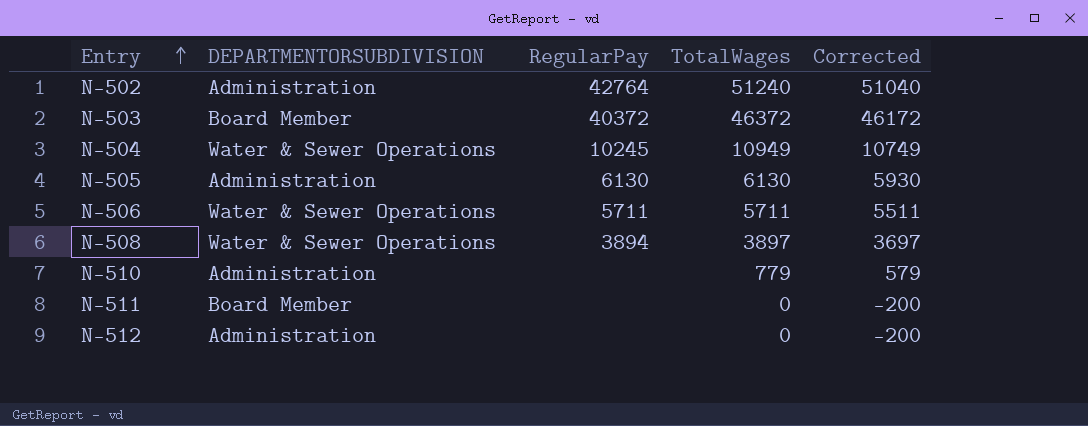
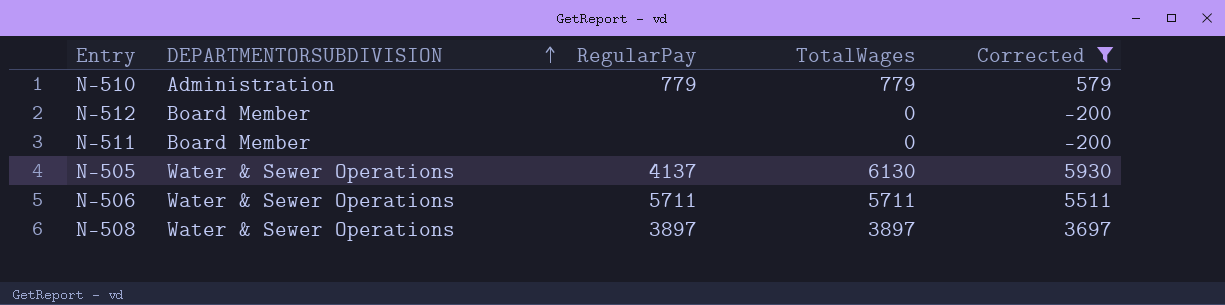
filter: none -> Corrected <= 5930
row order: Entry ascending -> DEPARTMENTORSUBDIVISION ascending
N-510 | RegularPay: none -> 779
N-512 | DEPARTMENTORSUBDIVISION: Administration -> Board Member
N-505 | DEPARTMENTORSUBDIVISION: Administration -> Water & Sewer Operations
N-505 | RegularPay: 6130 -> 4137
N-508 | RegularPay: 3894 -> 3897

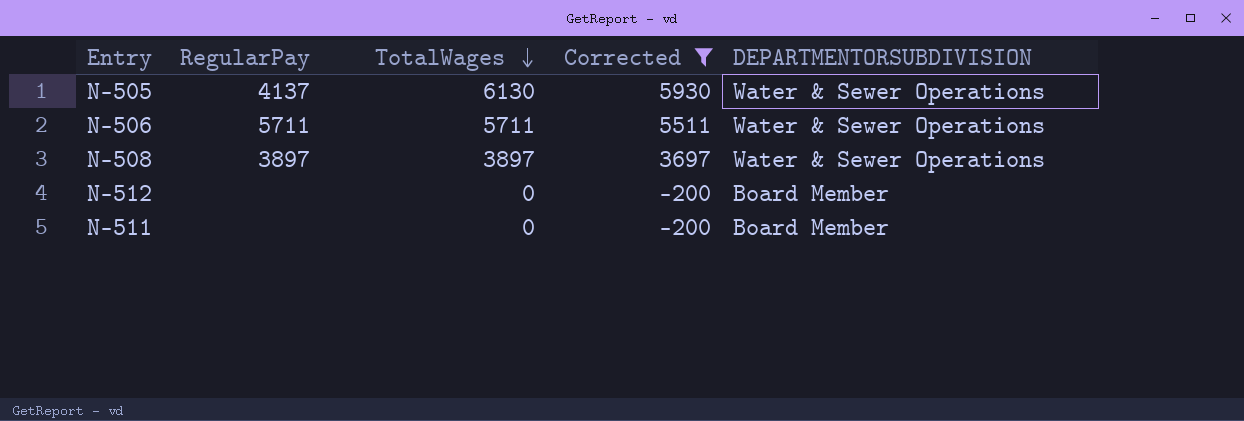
row order: DEPARTMENTORSUBDIVISION ascending -> TotalWages descending
column DEPARTMENTORSUBDIVISION | position: 2 -> 5
row N-510: Administration | 779 | 779 | 579 -> none

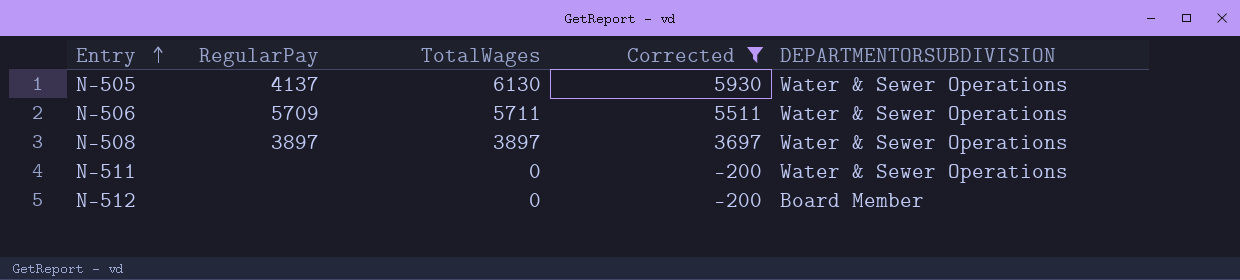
row order: TotalWages descending -> Entry ascending
N-506 | RegularPay: 5711 -> 5709
N-511 | DEPARTMENTORSUBDIVISION: Board Member -> Water & Sewer Operations

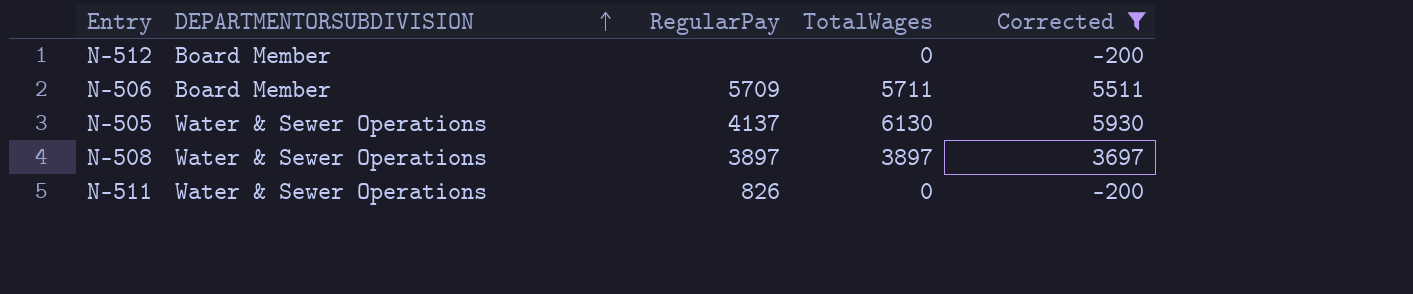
row order: Entry ascending -> DEPARTMENTORSUBDIVISION ascending
column DEPARTMENTORSUBDIVISION | position: 5 -> 2
N-506 | DEPARTMENTORSUBDIVISION: Water & Sewer Operations -> Board Member
N-511 | RegularPay: none -> 826

